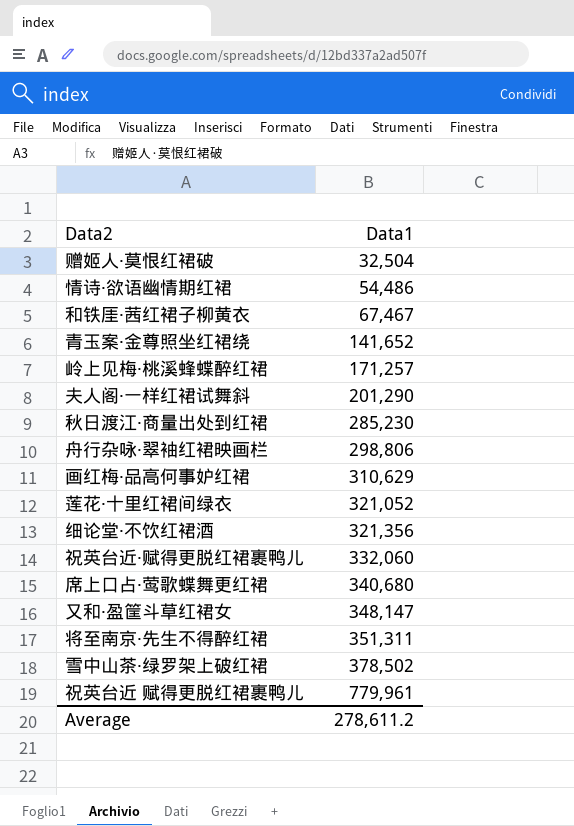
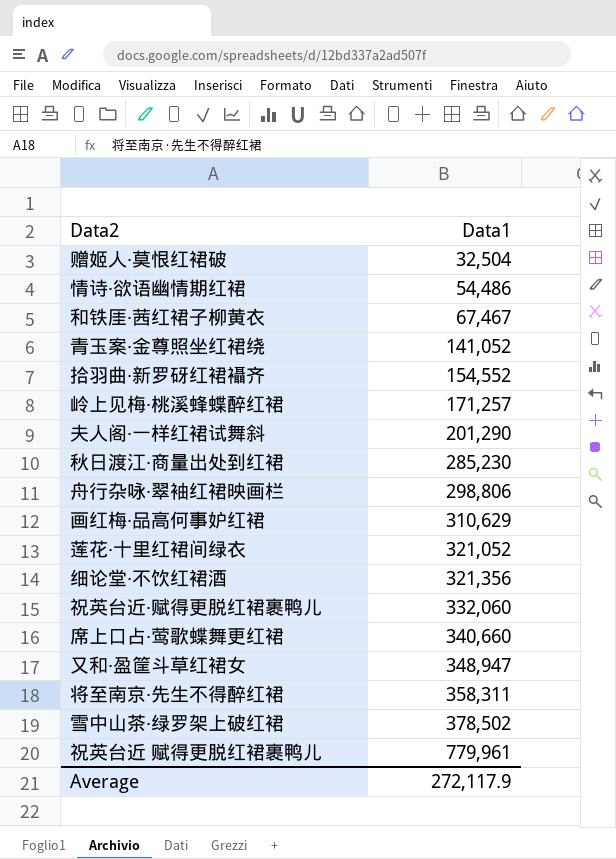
青玉案·金尊照坐红裙绕 | Data1: 141,652 -> 141,052
row 拾羽曲·新罗砑红裙襵齐: none -> 154,552
席上口占·莺歌蝶舞更红裙 | Data1: 340,680 -> 340,660
又和·盈筐斗草红裙女 | Data1: 348,147 -> 348,947
将至南京·先生不得醉红裙 | Data1: 351,311 -> 358,311
Average | Data1: 278,611.2 -> 272,117.9

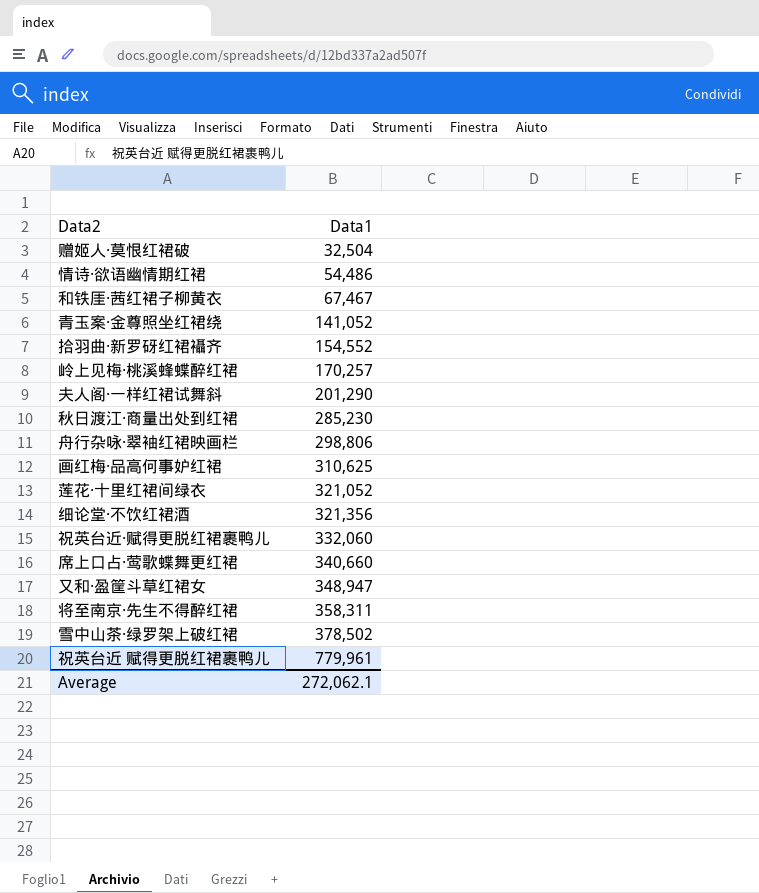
岭上见梅·桃溪蜂蝶醉红裙 | Data1: 171,257 -> 170,257
画红梅·品高何事妒红裙 | Data1: 310,629 -> 310,625
Average | Data1: 272,117.9 -> 272,062.1

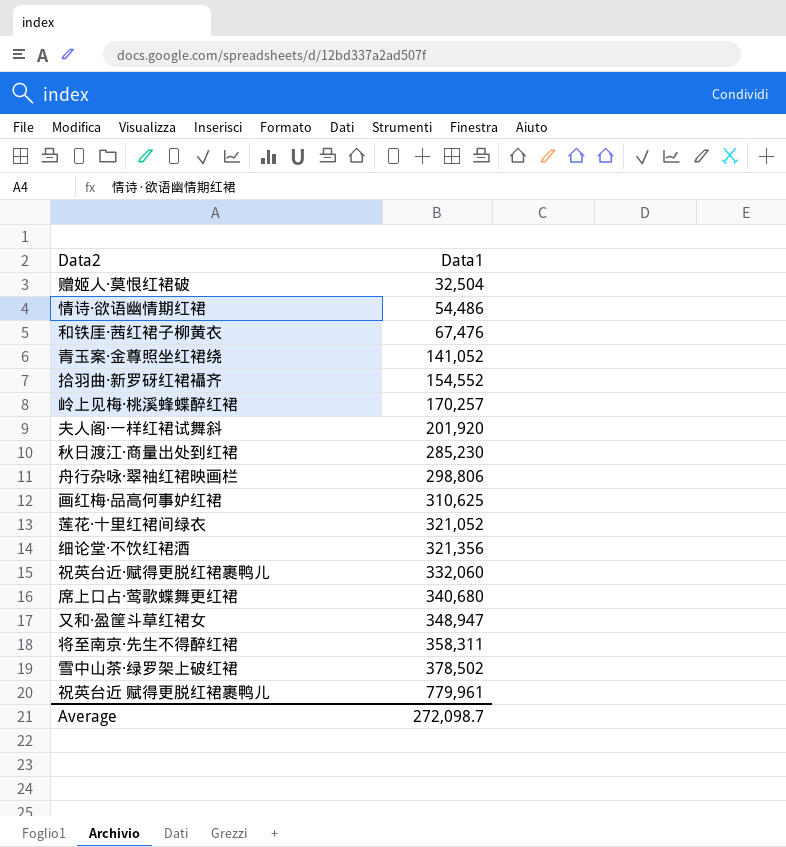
和铁厓·茜红裙子柳黄衣 | Data1: 67,467 -> 67,476
夫人阁·一样红裙试舞斜 | Data1: 201,290 -> 201,920
席上口占·莺歌蝶舞更红裙 | Data1: 340,660 -> 340,680
Average | Data1: 272,062.1 -> 272,098.7

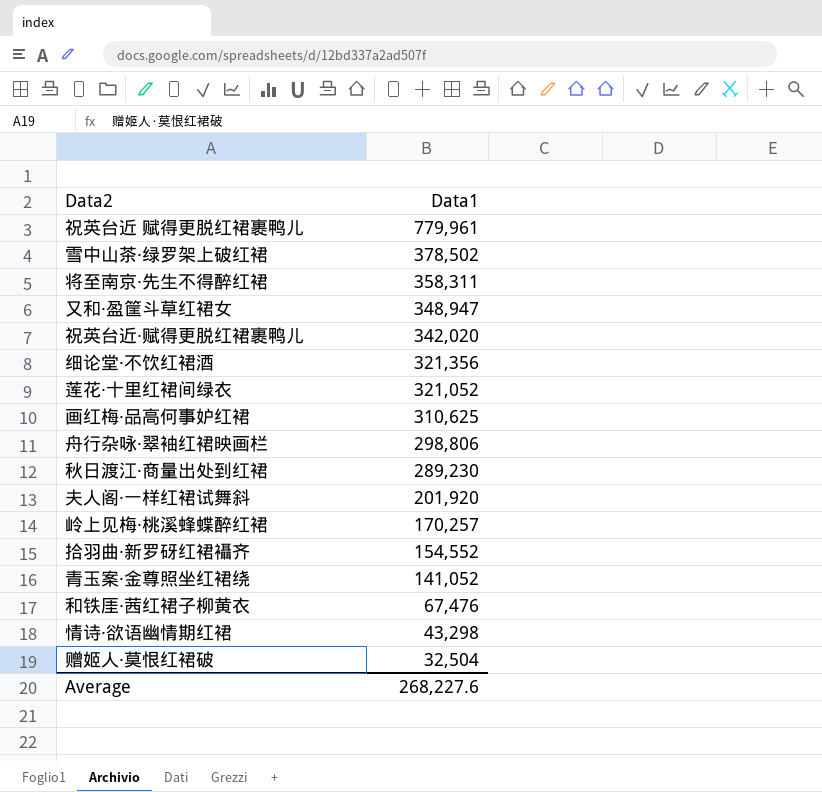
row order: Data1 ascending -> Data1 descending
row 席上口占·莺歌蝶舞更红裙: 340,680 -> none
祝英台近·赋得更脱红裙裹鸭儿 | Data1: 332,060 -> 342,020
秋日渡江·商量出处到红裙 | Data1: 285,230 -> 289,230
情诗·欲语幽情期红裙 | Data1: 54,486 -> 43,298
Average | Data1: 272,098.7 -> 268,227.6

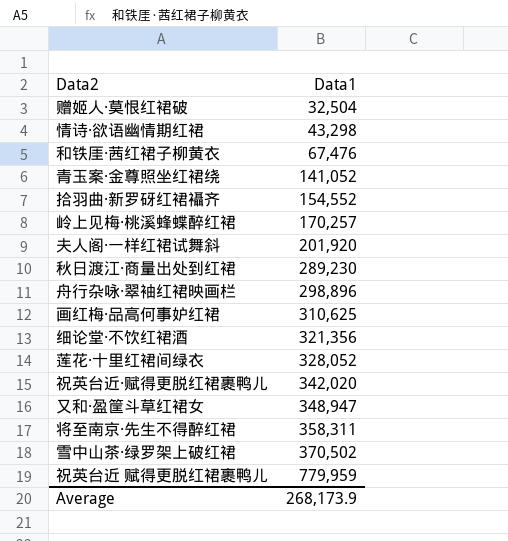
row order: Data1 descending -> Data1 ascending
舟行杂咏·翠袖红裙映画栏 | Data1: 298,806 -> 298,896
莲花·十里红裙间绿衣 | Data1: 321,052 -> 328,052
雪中山茶·绿罗架上破红裙 | Data1: 378,502 -> 370,502
祝英台近 赋得更脱红裙裹鸭儿 | Data1: 779,961 -> 779,959
Average | Data1: 268,227.6 -> 268,173.9

